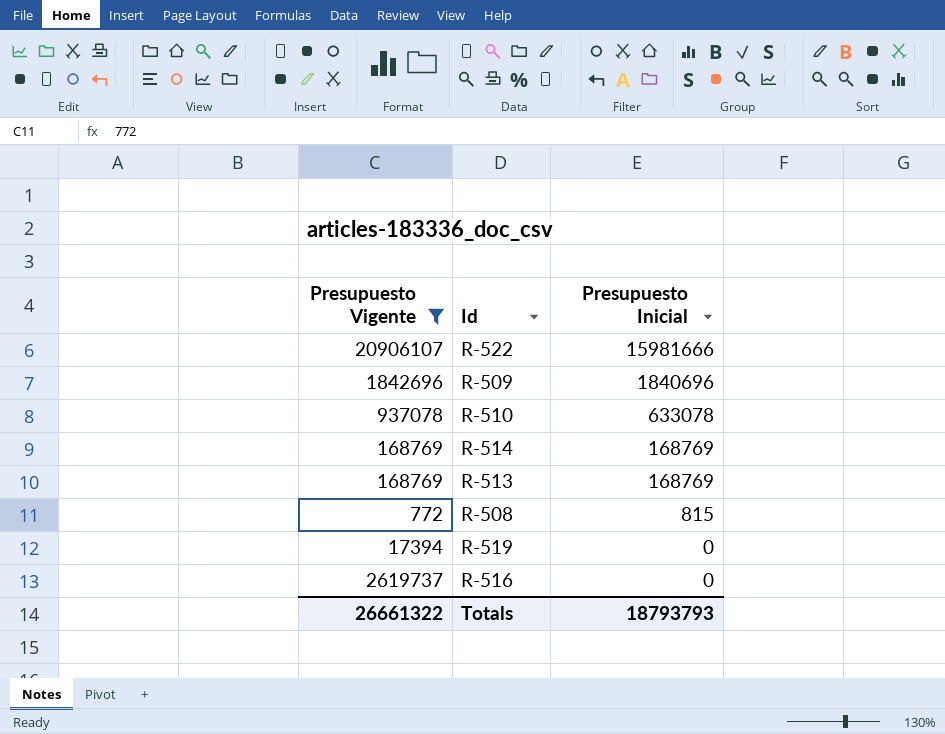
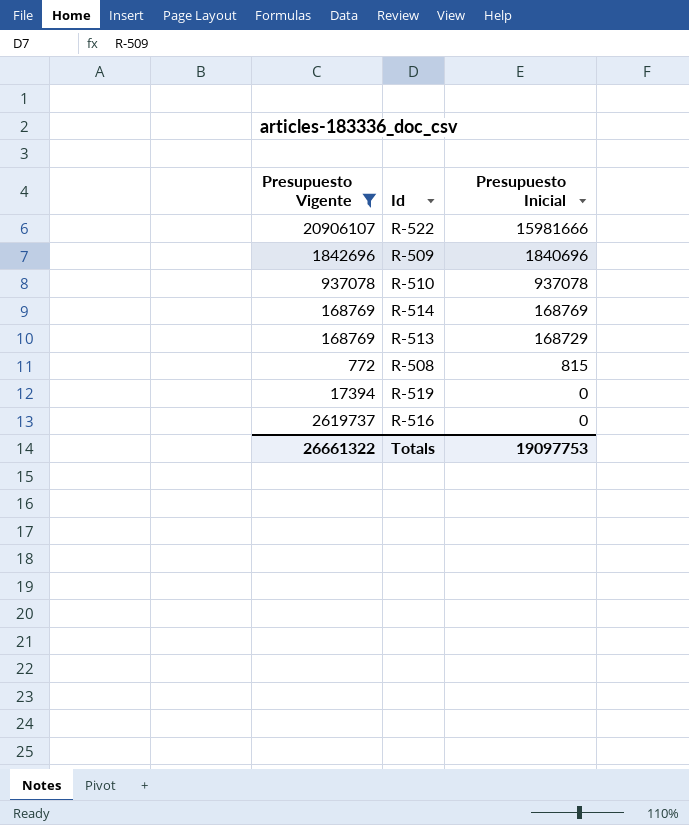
R-510 | Presupuesto Inicial: 633078 -> 937078
R-513 | Presupuesto Inicial: 168769 -> 168729
Totals | Presupuesto Inicial: 18793793 -> 19097753

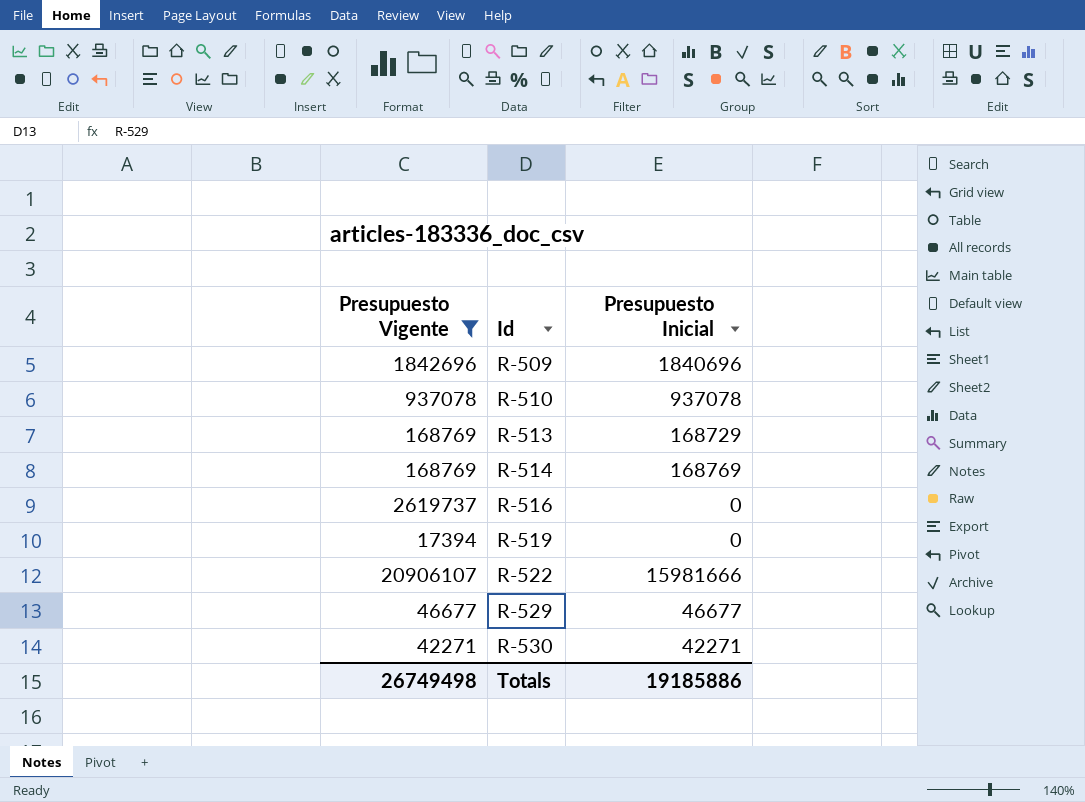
row order: Presupuesto Inicial descending -> Id ascending
row R-508: 772 | 815 -> none
row R-529: none -> 46677 | 46677
row R-530: none -> 42271 | 42271
Totals | Presupuesto Vigente: 26661322 -> 26749498
Totals | Presupuesto Inicial: 19097753 -> 19185886

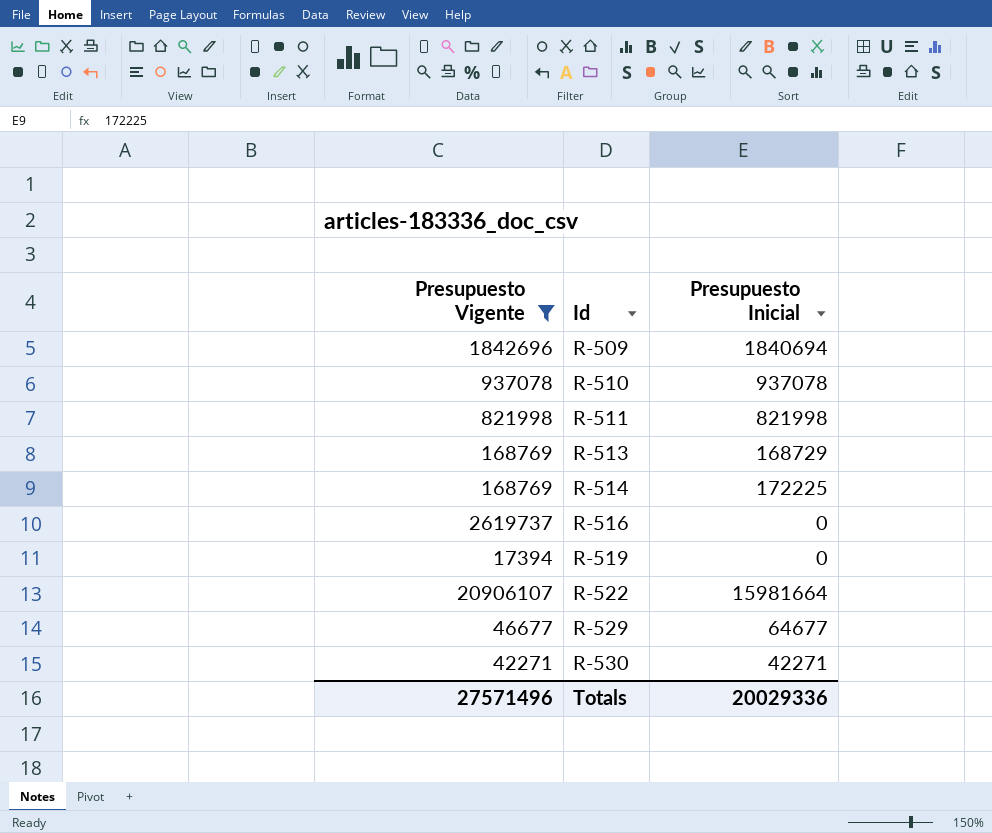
R-509 | Presupuesto Inicial: 1840696 -> 1840694
row R-511: none -> 821998 | 821998
R-514 | Presupuesto Inicial: 168769 -> 172225
R-522 | Presupuesto Inicial: 15981666 -> 15981664
R-529 | Presupuesto Inicial: 46677 -> 64677
Totals | Presupuesto Vigente: 26749498 -> 27571496
Totals | Presupuesto Inicial: 19185886 -> 20029336

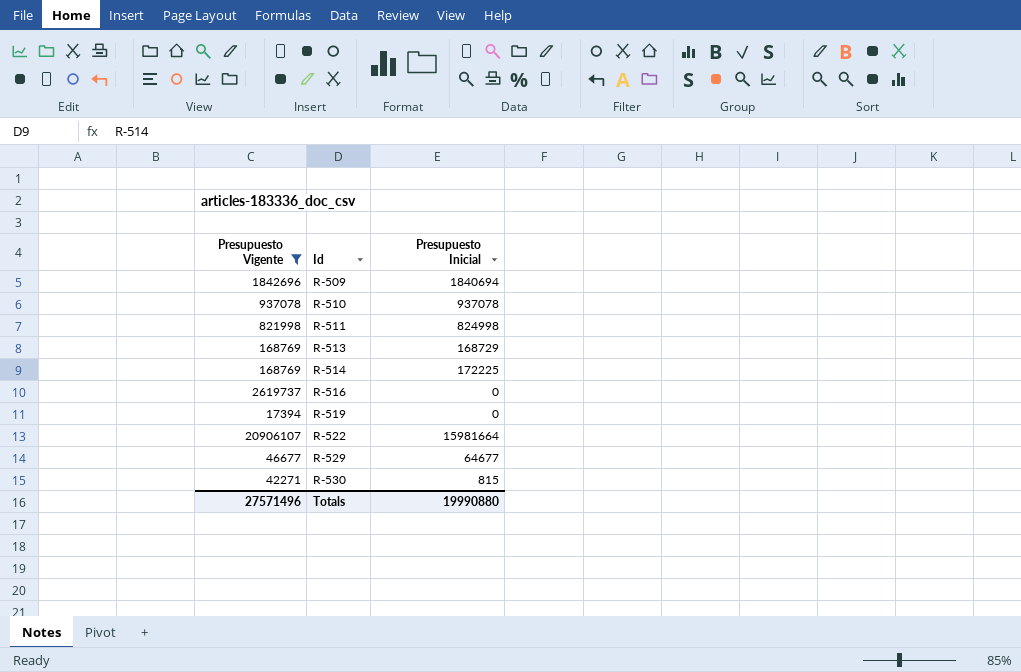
R-511 | Presupuesto Inicial: 821998 -> 824998
R-530 | Presupuesto Inicial: 42271 -> 815
Totals | Presupuesto Inicial: 20029336 -> 19990880

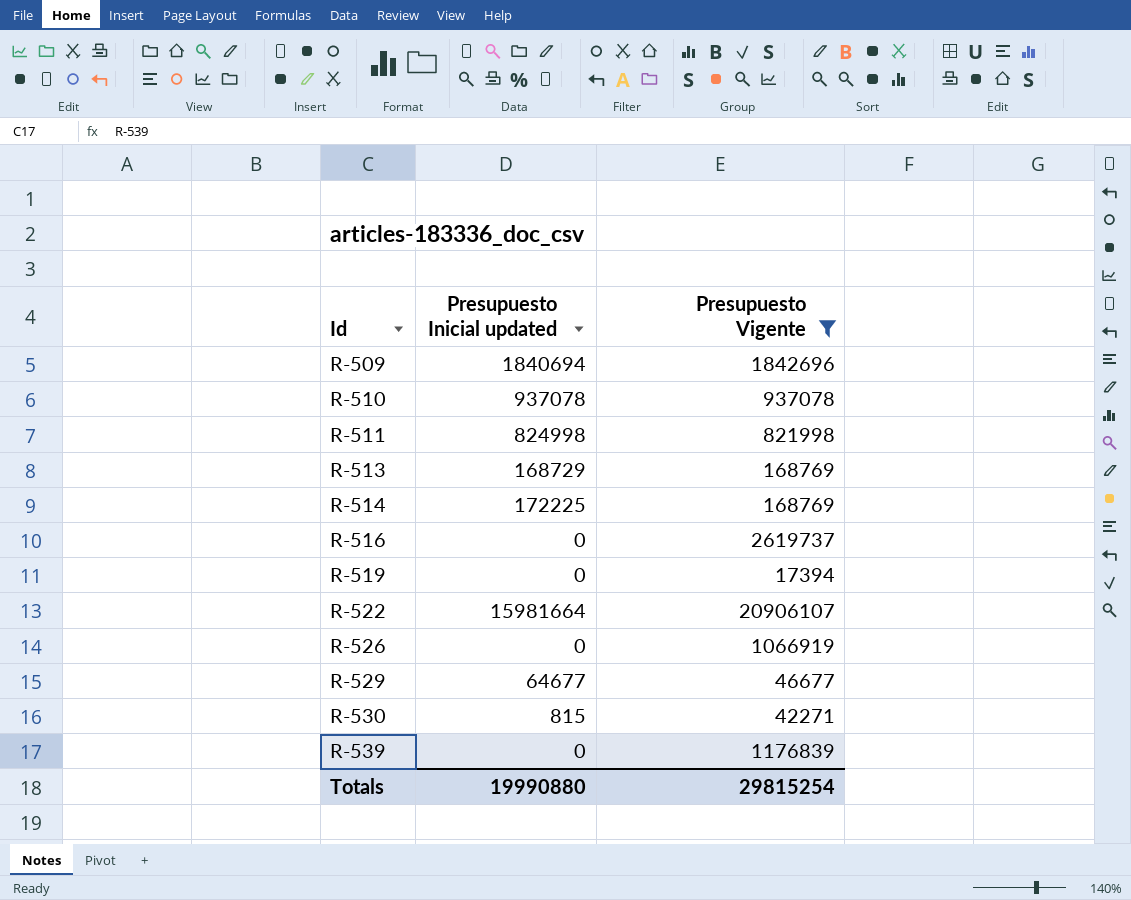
column name: Presupuesto Inicial -> Presupuesto Inicial updated
column Presupuesto Vigente | position: 1 -> 3
row R-526: none -> 0 | 1066919
row R-539: none -> 0 | 1176839
Totals | Presupuesto Vigente: 27571496 -> 29815254

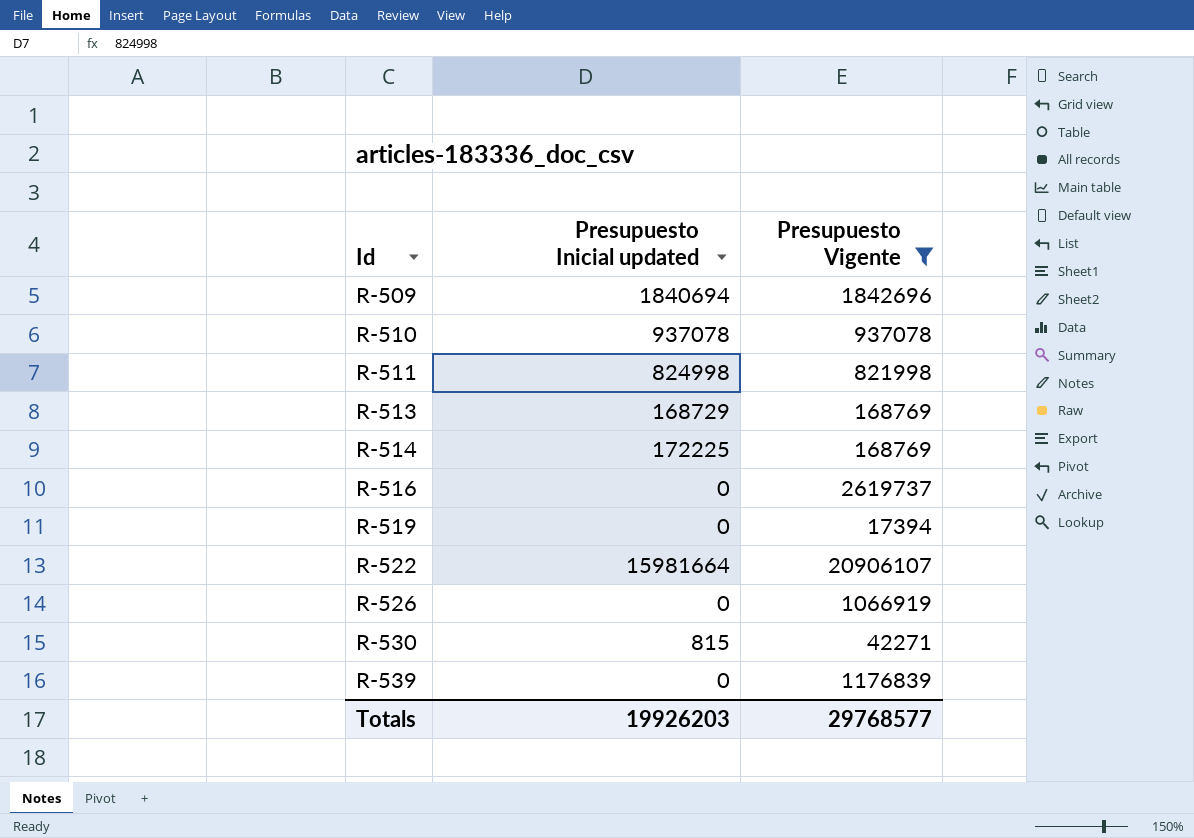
row R-529: 64677 | 46677 -> none
Totals | Presupuesto Inicial updated: 19990880 -> 19926203
Totals | Presupuesto Vigente: 29815254 -> 29768577

